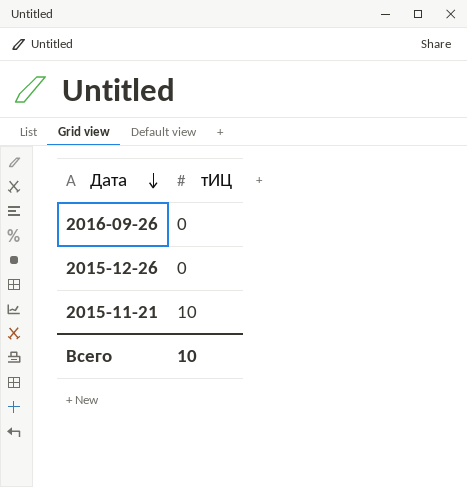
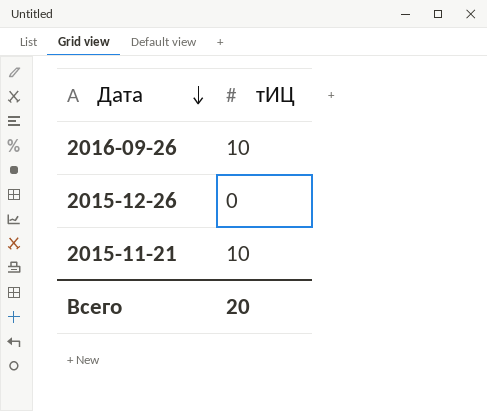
2016-09-26 | тИЦ: 0 -> 10
Всего | тИЦ: 10 -> 20

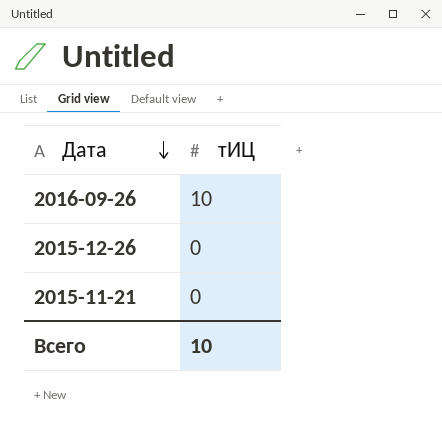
2015-11-21 | тИЦ: 10 -> 0
Всего | тИЦ: 20 -> 10

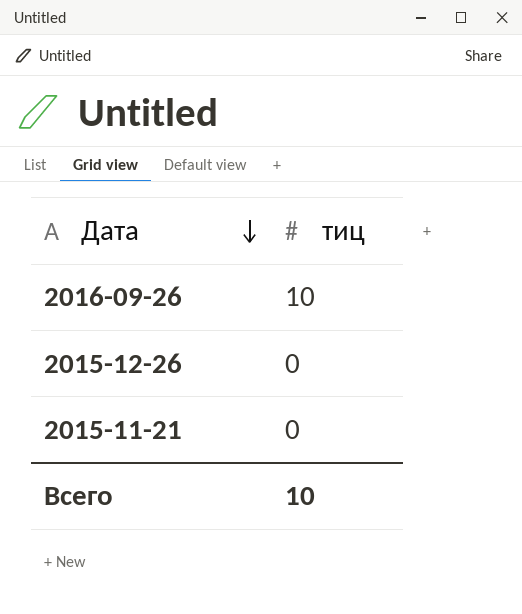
column name: тИЦ -> тиц

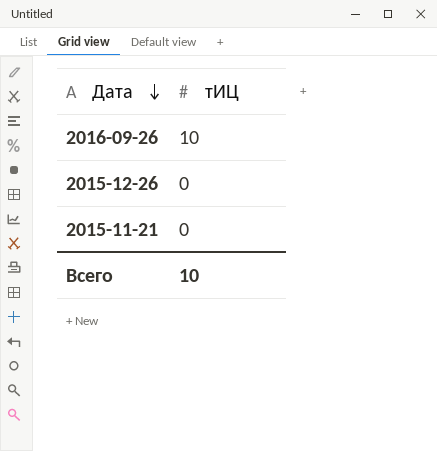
column name: тиц -> тИЦ

